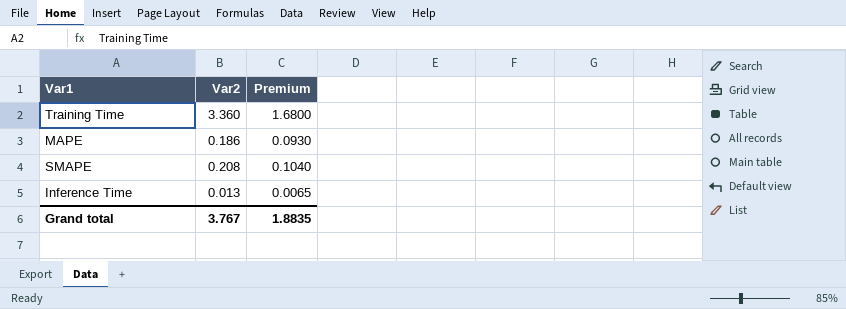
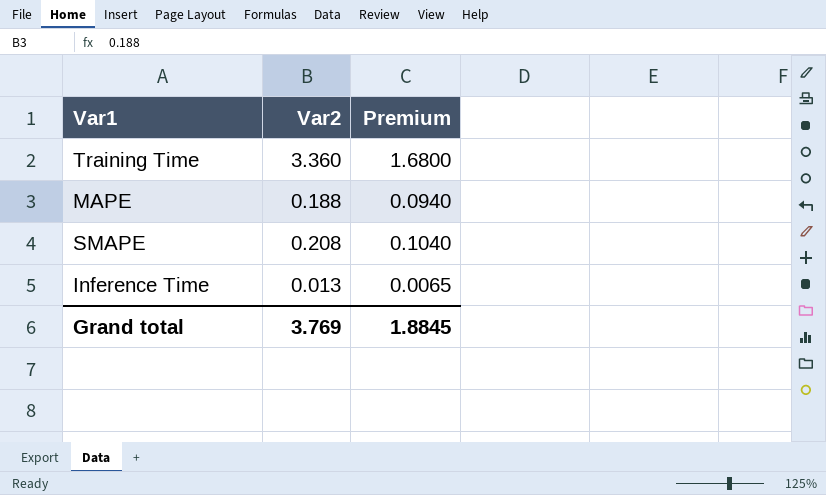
MAPE | Var2: 0.186 -> 0.188
MAPE | Premium: 0.0930 -> 0.0940
Grand total | Var2: 3.767 -> 3.769
Grand total | Premium: 1.8835 -> 1.8845

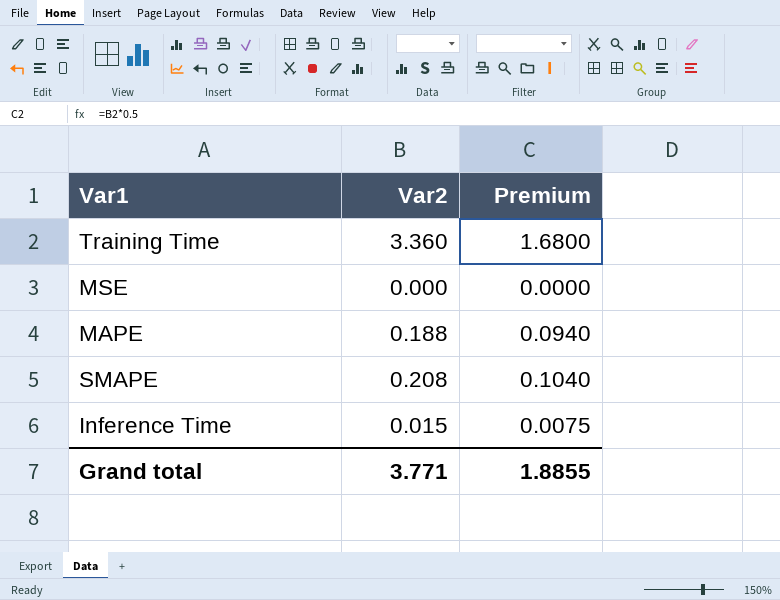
row MSE: none -> 0.000 | 0.0000
Inference Time | Var2: 0.013 -> 0.015
Inference Time | Premium: 0.0065 -> 0.0075
Grand total | Var2: 3.769 -> 3.771
Grand total | Premium: 1.8845 -> 1.8855

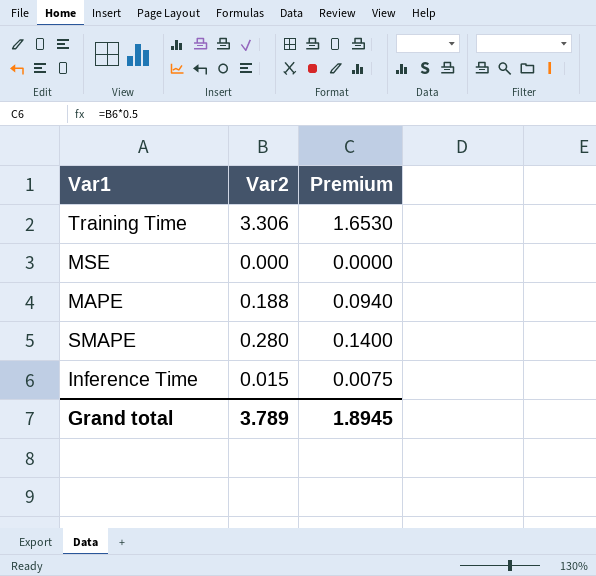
Training Time | Var2: 3.360 -> 3.306
Training Time | Premium: 1.6800 -> 1.6530
SMAPE | Var2: 0.208 -> 0.280
SMAPE | Premium: 0.1040 -> 0.1400
Grand total | Var2: 3.771 -> 3.789
Grand total | Premium: 1.8855 -> 1.8945

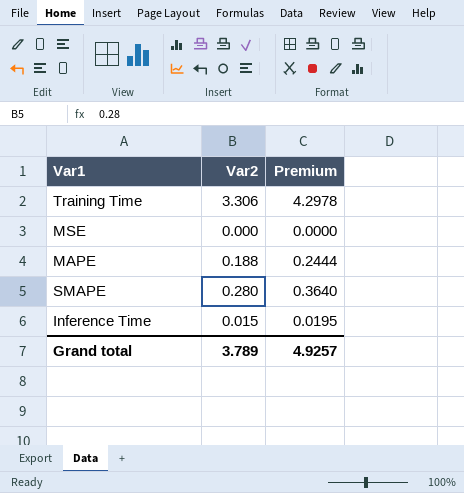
column Premium | formula: [Var2] * 0.5 -> [Var2] * 1.3
Grand total | Premium: 1.8945 -> 4.9257

